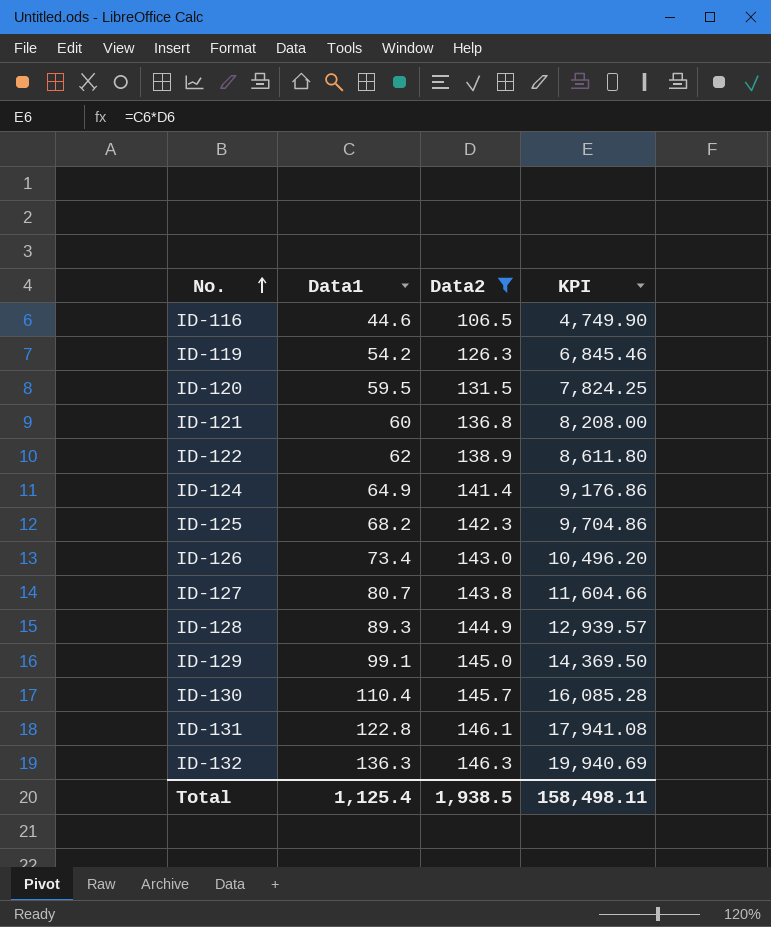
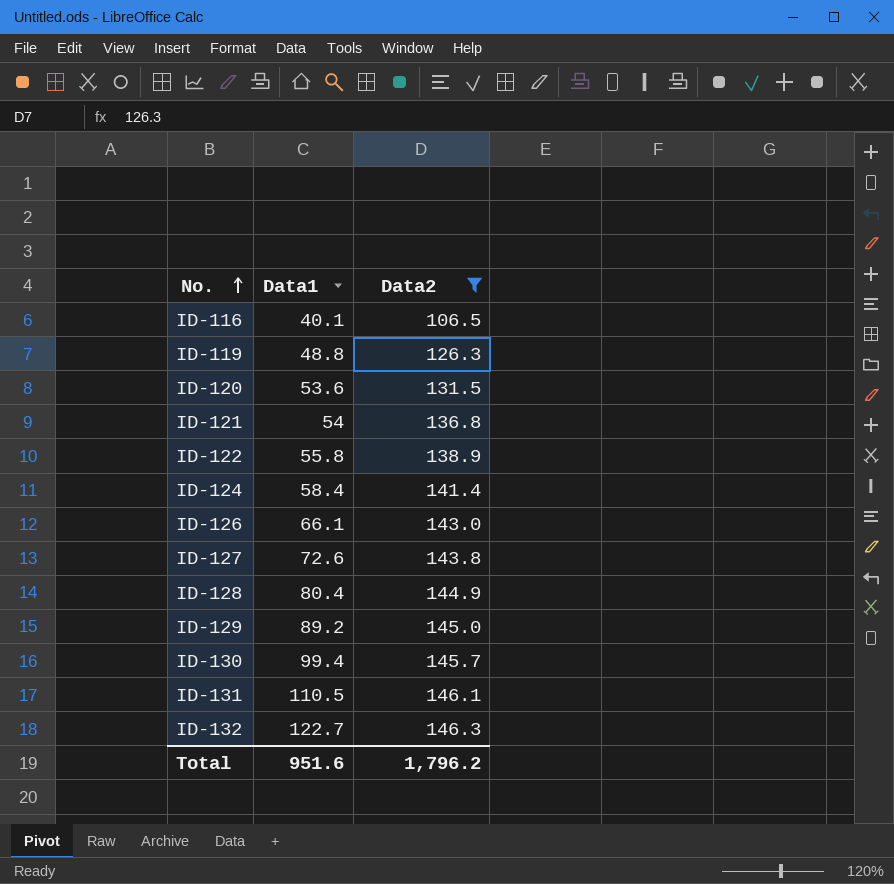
column KPI | formula: [Data1] * [Data2] -> none
row ID-125: 68.2 | 142.3 | 9,704.86 -> none
ID-116 | Data1: 44.6 -> 40.1
ID-119 | Data1: 54.2 -> 48.8
ID-120 | Data1: 59.5 -> 53.6
ID-121 | Data1: 60 -> 54
ID-122 | Data1: 62 -> 55.8
ID-124 | Data1: 64.9 -> 58.4
ID-126 | Data1: 73.4 -> 66.1
ID-127 | Data1: 80.7 -> 72.6
ID-128 | Data1: 89.3 -> 80.4
ID-129 | Data1: 99.1 -> 89.2
ID-130 | Data1: 110.4 -> 99.4
ID-131 | Data1: 122.8 -> 110.5
ID-132 | Data1: 136.3 -> 122.7
Total | Data1: 1,125.4 -> 951.6
Total | Data2: 1,938.5 -> 1,796.2

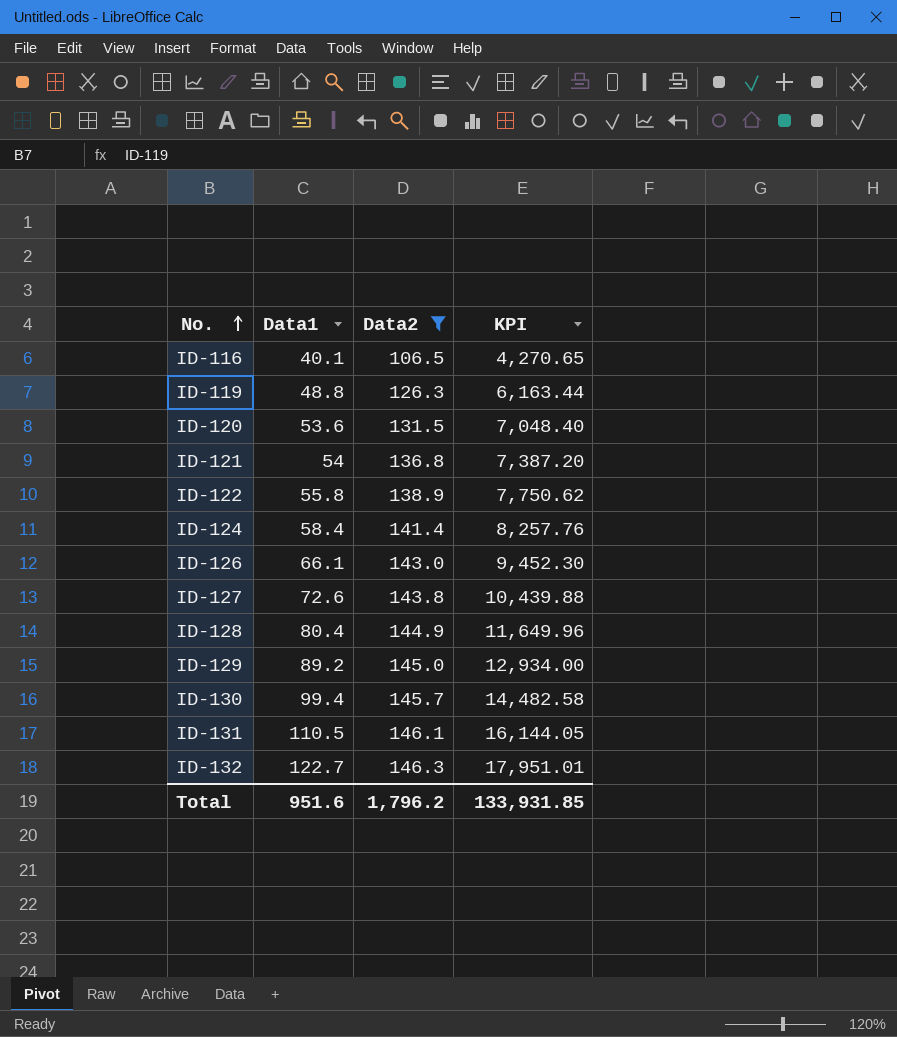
column KPI | formula: none -> [Data1] * [Data2]

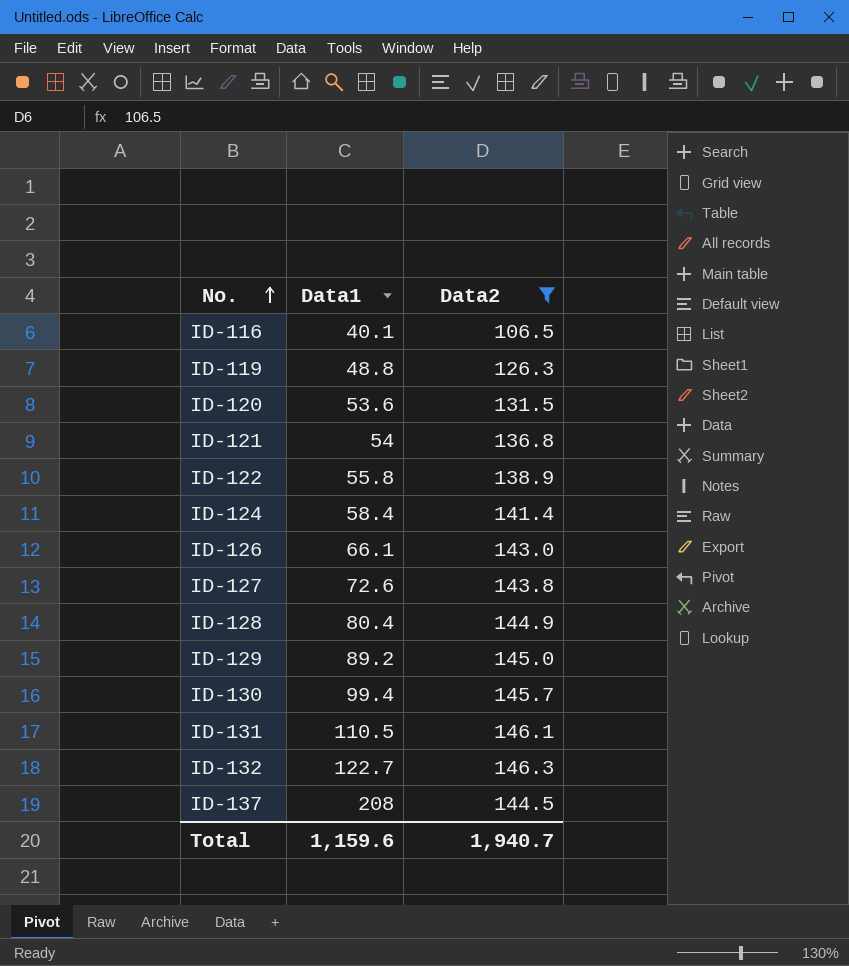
column KPI | formula: [Data1] * [Data2] -> none
row ID-137: none -> 208 | 144.5
Total | Data1: 951.6 -> 1,159.6
Total | Data2: 1,796.2 -> 1,940.7

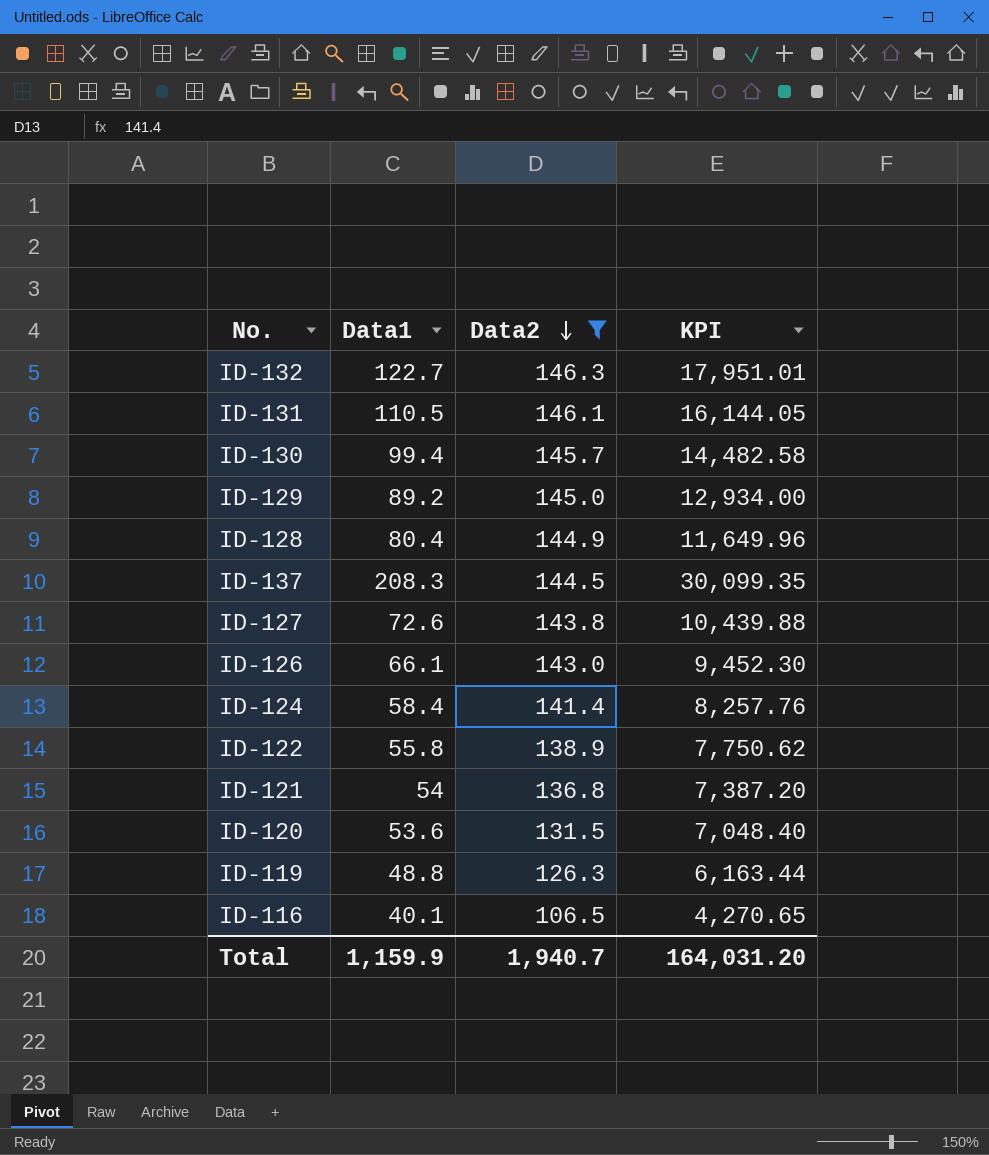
row order: No. ascending -> Data2 descending
column KPI | formula: none -> [Data1] * [Data2]
ID-137 | Data1: 208 -> 208.3
Total | Data1: 1,159.6 -> 1,159.9

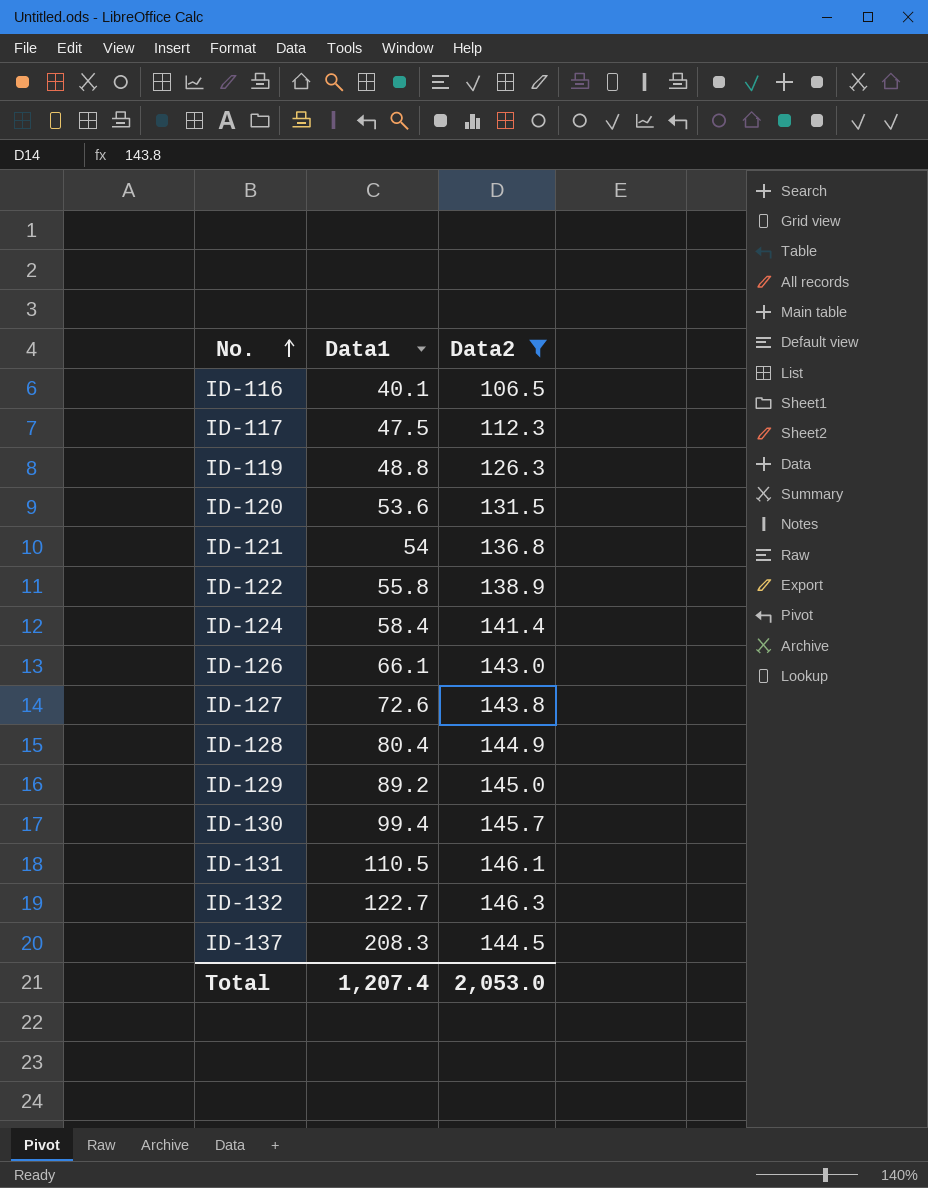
row order: Data2 descending -> No. ascending
column KPI | formula: [Data1] * [Data2] -> none
row ID-117: none -> 47.5 | 112.3
Total | Data1: 1,159.9 -> 1,207.4
Total | Data2: 1,940.7 -> 2,053.0

